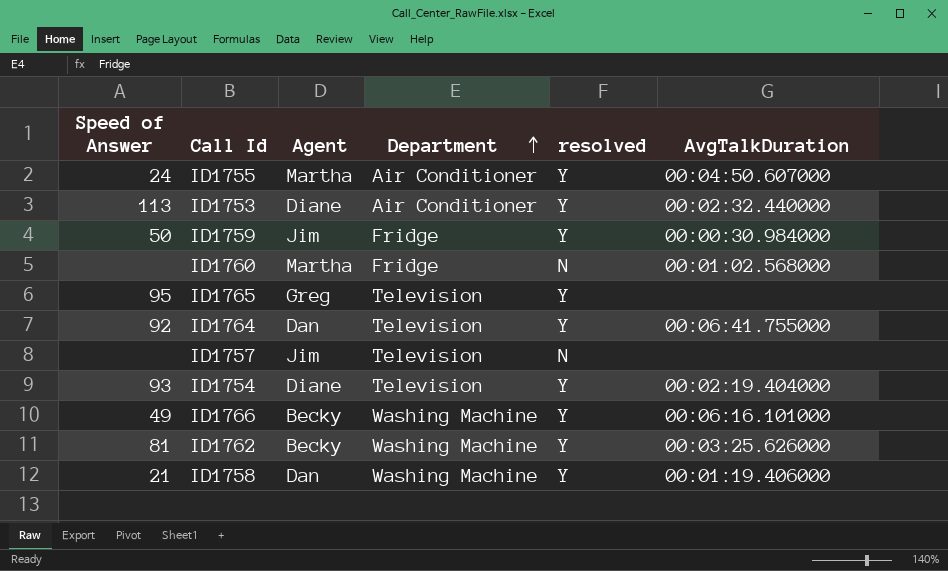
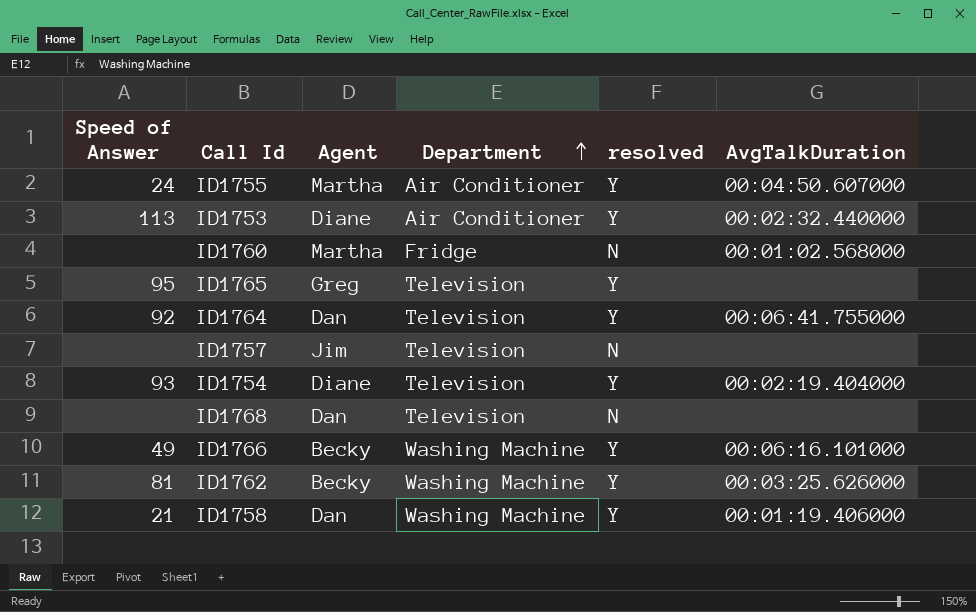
row ID1759: 50 | Jim | Fridge | Y | 00:00:30.984000 -> none
row ID1768: none -> none | Dan | Television | N | none

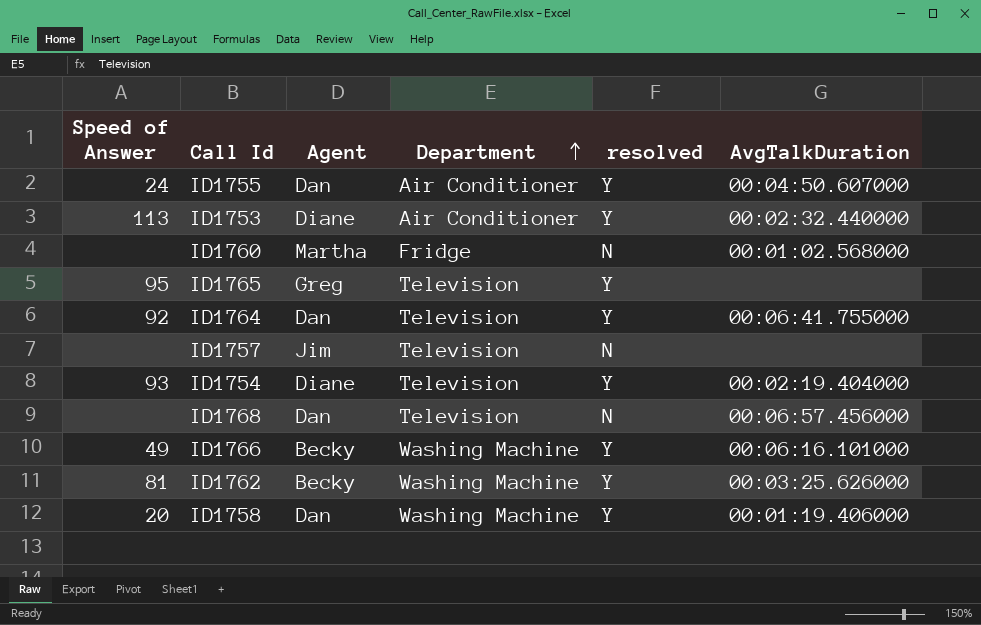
ID1755 | Agent: Martha -> Dan
ID1768 | AvgTalkDuration: none -> 00:06:57.456000
ID1758 | Speed of Answer: 21 -> 20

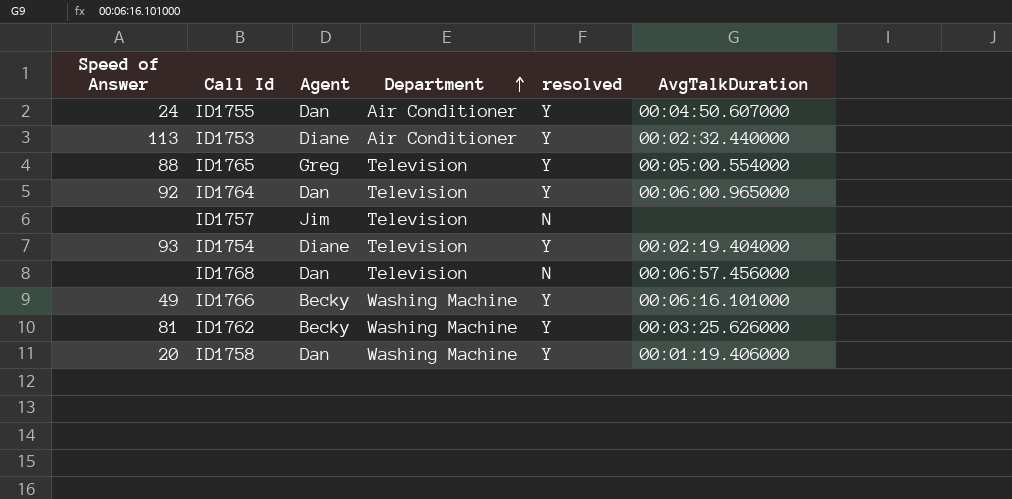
row ID1760: none | Martha | Fridge | N | 00:01:02.568000 -> none
ID1765 | Speed of Answer: 95 -> 88
ID1765 | AvgTalkDuration: none -> 00:05:00.554000
ID1764 | AvgTalkDuration: 00:06:41.755000 -> 00:06:00.965000

